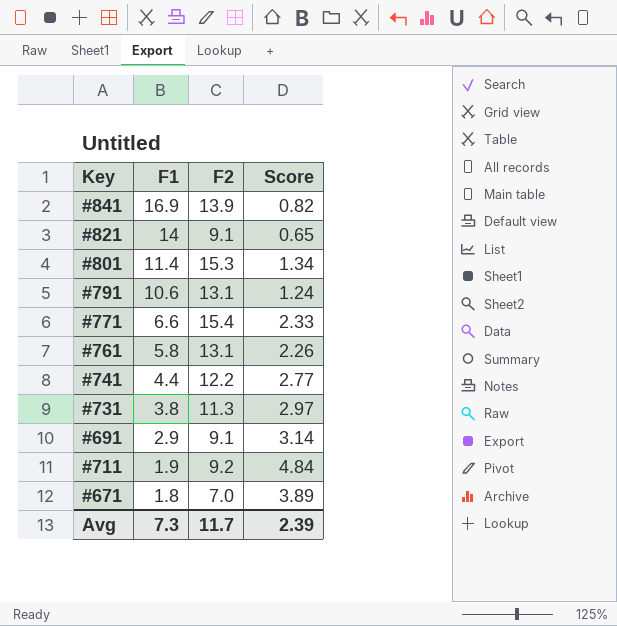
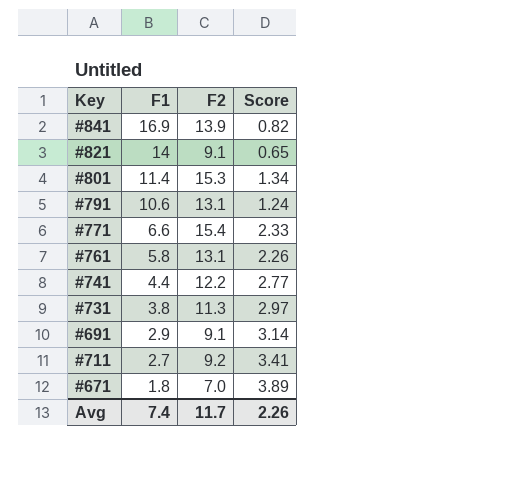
#711 | F1: 1.9 -> 2.7
#711 | Score: 4.84 -> 3.41
Avg | F1: 7.3 -> 7.4
Avg | Score: 2.39 -> 2.26

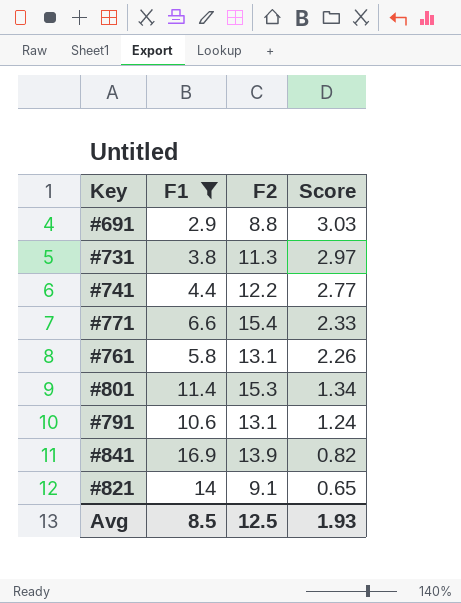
filter: none -> F1 >= 2.9
row order: F1 descending -> Score descending
#691 | F2: 9.1 -> 8.8
#691 | Score: 3.14 -> 3.03
Avg | F1: 7.4 -> 8.5
Avg | F2: 11.7 -> 12.5
Avg | Score: 2.26 -> 1.93

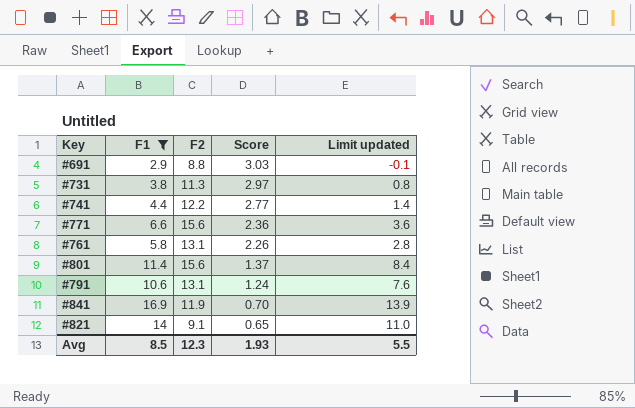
column Limit updated | formula: none -> [F1] - 3
#771 | F2: 15.4 -> 15.6
#771 | Score: 2.33 -> 2.36
#801 | F2: 15.3 -> 15.6
#801 | Score: 1.34 -> 1.37
#841 | F2: 13.9 -> 11.9
#841 | Score: 0.82 -> 0.70
Avg | F2: 12.5 -> 12.3

